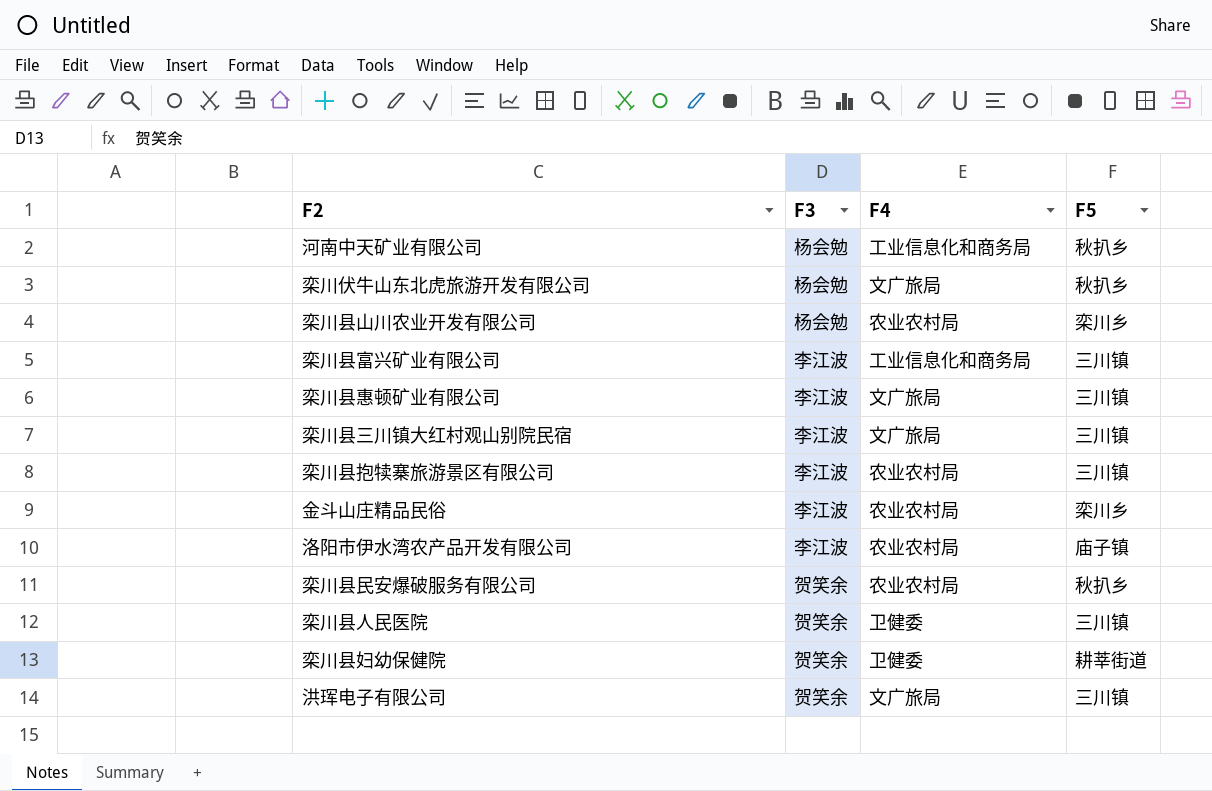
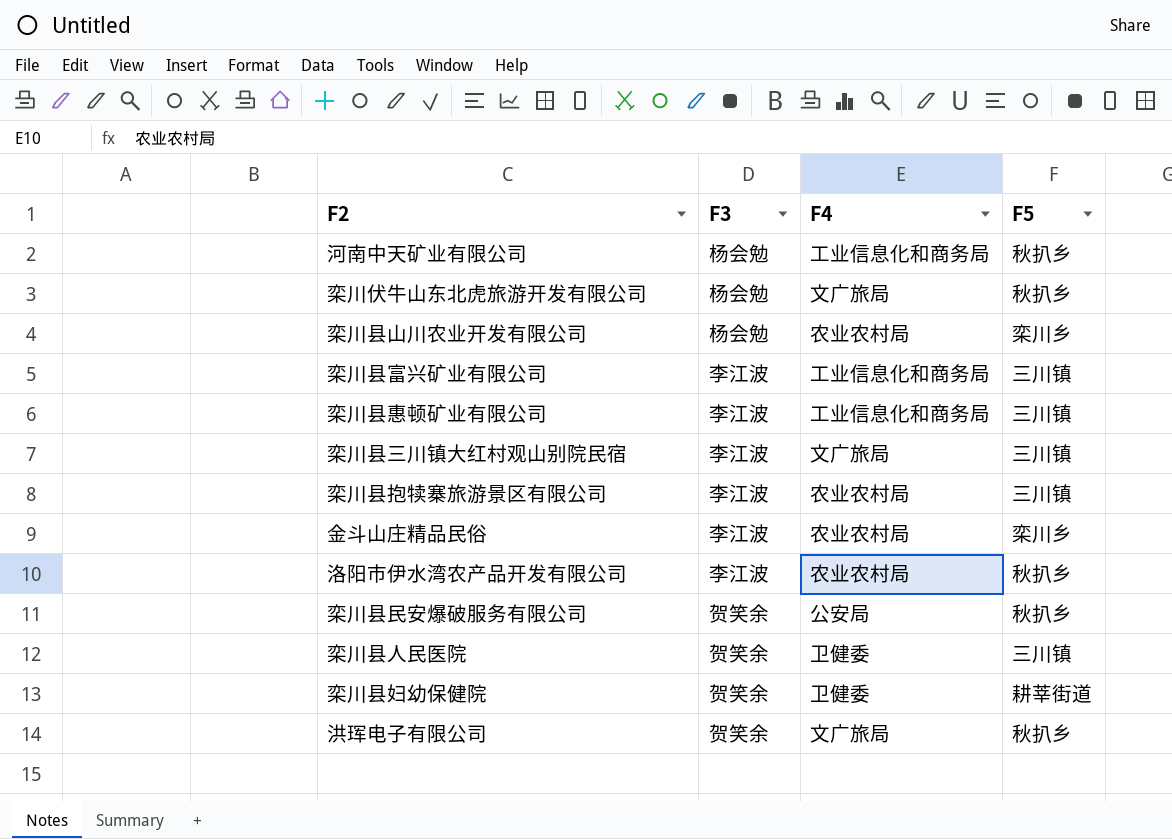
栾川县惠顿矿业有限公司 | F4: 文广旅局 -> 工业信息化和商务局
洛阳市伊水湾农产品开发有限公司 | F5: 庙子镇 -> 秋扒乡
栾川县民安爆破服务有限公司 | F4: 农业农村局 -> 公安局
洪珲电子有限公司 | F5: 三川镇 -> 秋扒乡

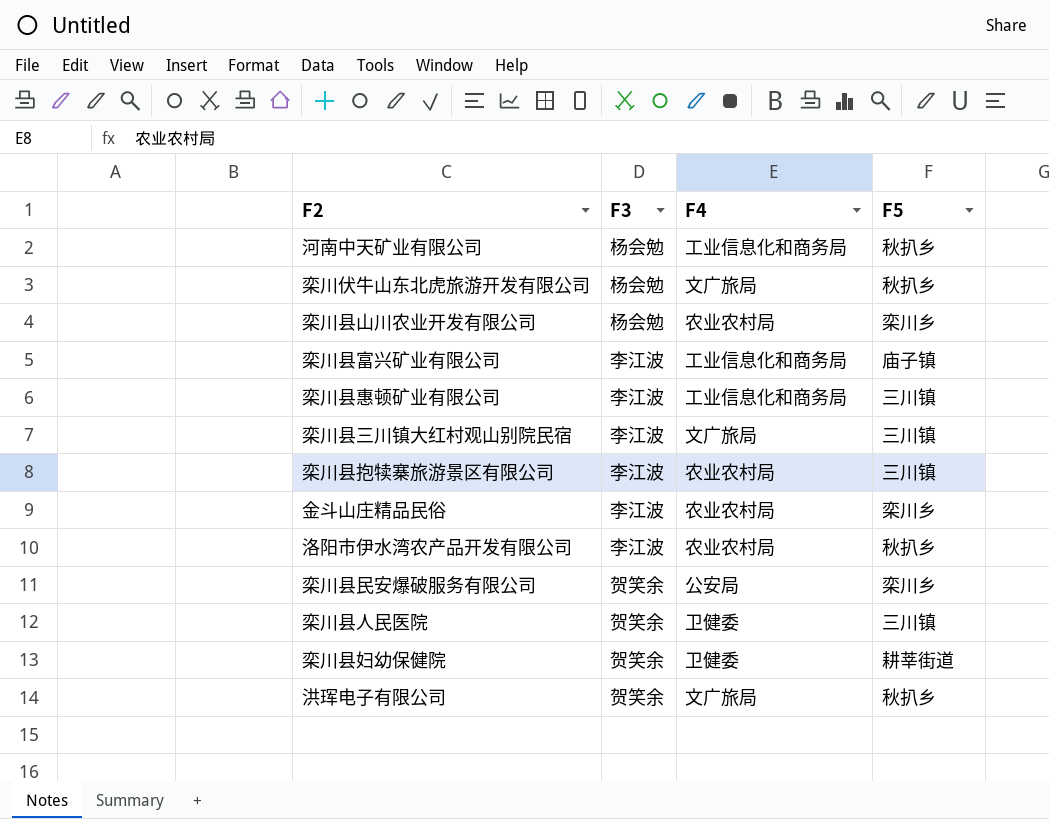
栾川县富兴矿业有限公司 | F5: 三川镇 -> 庙子镇
栾川县民安爆破服务有限公司 | F5: 秋扒乡 -> 栾川乡

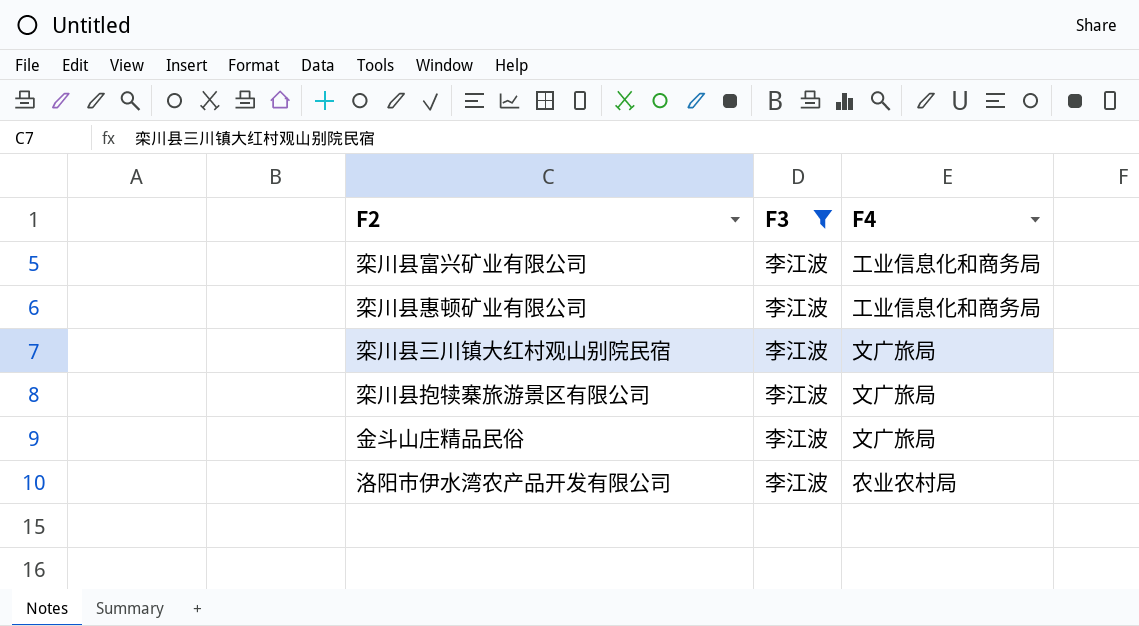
filter: none -> F3 = 李江波
column F5 | position: 4 -> none
栾川县抱犊寨旅游景区有限公司 | F4: 农业农村局 -> 文广旅局
金斗山庄精品民俗 | F4: 农业农村局 -> 文广旅局

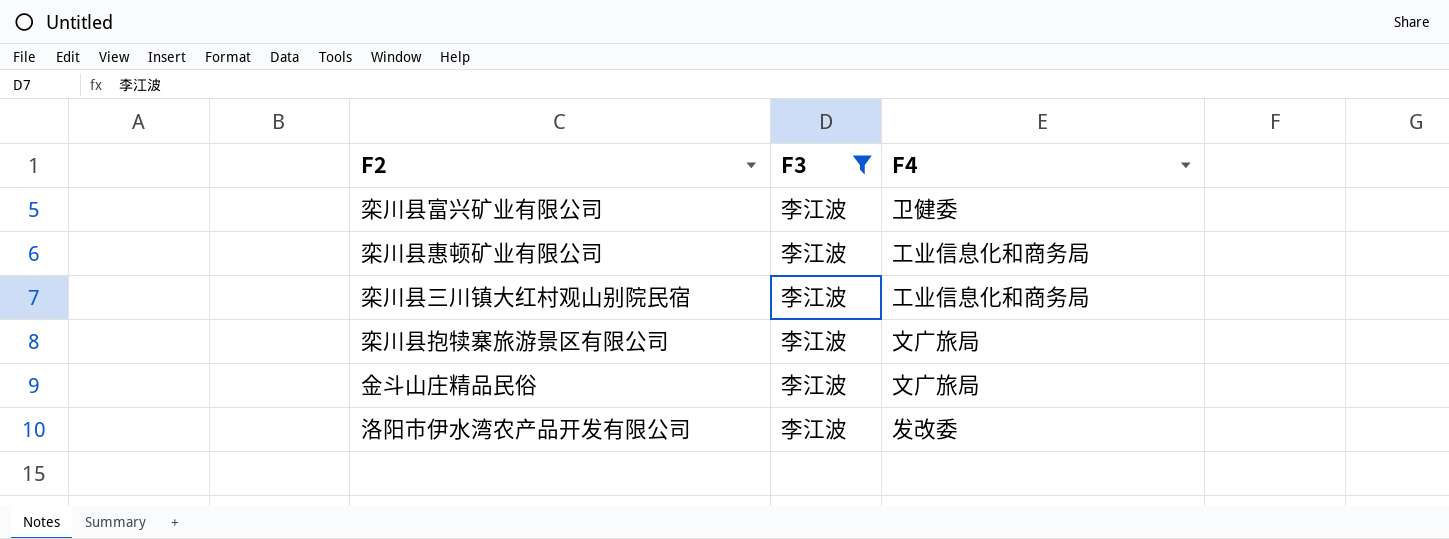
栾川县富兴矿业有限公司 | F4: 工业信息化和商务局 -> 卫健委
栾川县三川镇大红村观山别院民宿 | F4: 文广旅局 -> 工业信息化和商务局
洛阳市伊水湾农产品开发有限公司 | F4: 农业农村局 -> 发改委

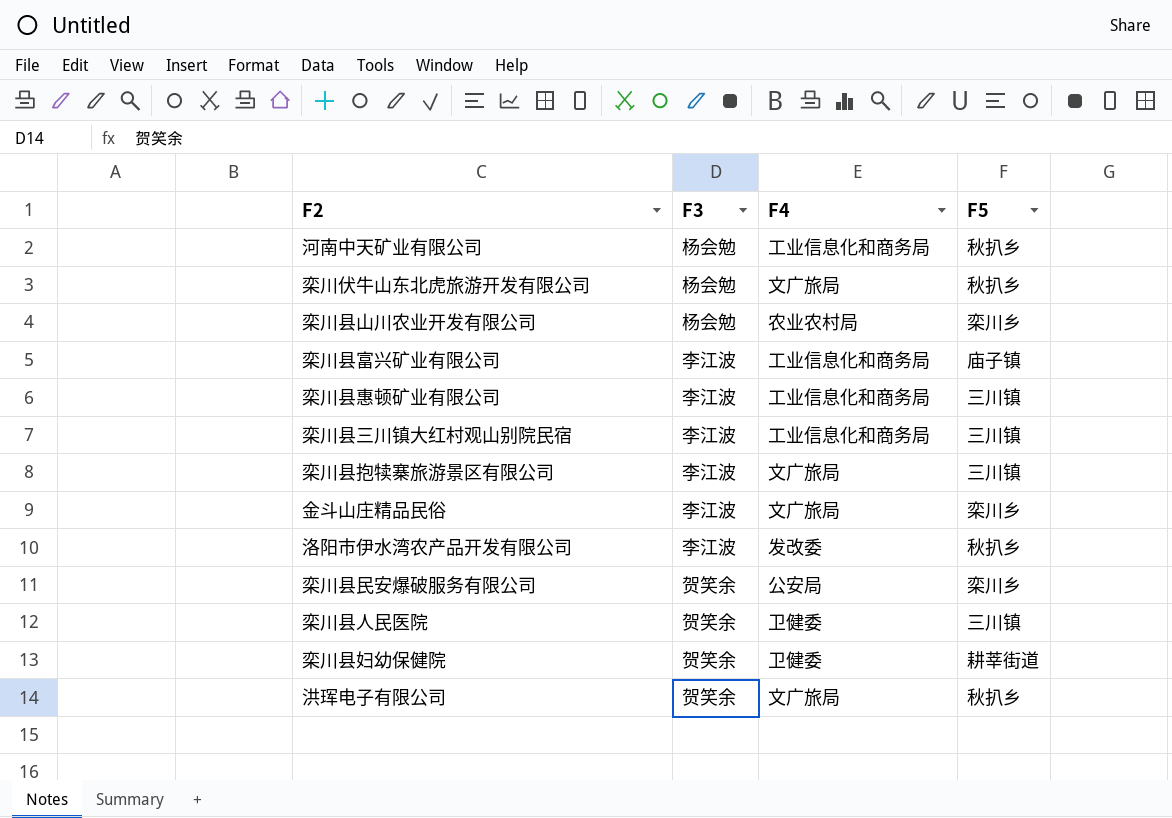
filter: F3 = 李江波 -> none
column F5 | position: none -> 4
栾川县富兴矿业有限公司 | F4: 卫健委 -> 工业信息化和商务局

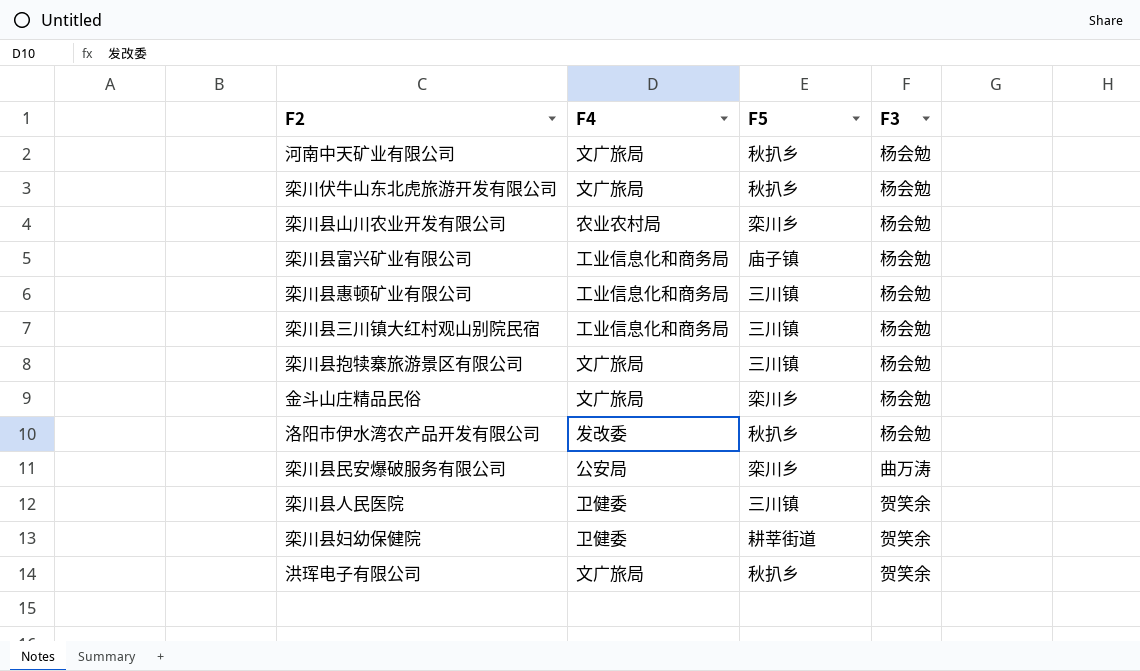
column F3 | position: 2 -> 4
河南中天矿业有限公司 | F4: 工业信息化和商务局 -> 文广旅局
栾川县富兴矿业有限公司 | F3: 李江波 -> 杨会勉
栾川县惠顿矿业有限公司 | F3: 李江波 -> 杨会勉
栾川县三川镇大红村观山别院民宿 | F3: 李江波 -> 杨会勉
栾川县抱犊寨旅游景区有限公司 | F3: 李江波 -> 杨会勉
金斗山庄精品民俗 | F3: 李江波 -> 杨会勉
洛阳市伊水湾农产品开发有限公司 | F3: 李江波 -> 杨会勉
栾川县民安爆破服务有限公司 | F3: 贺笑余 -> 曲万涛

